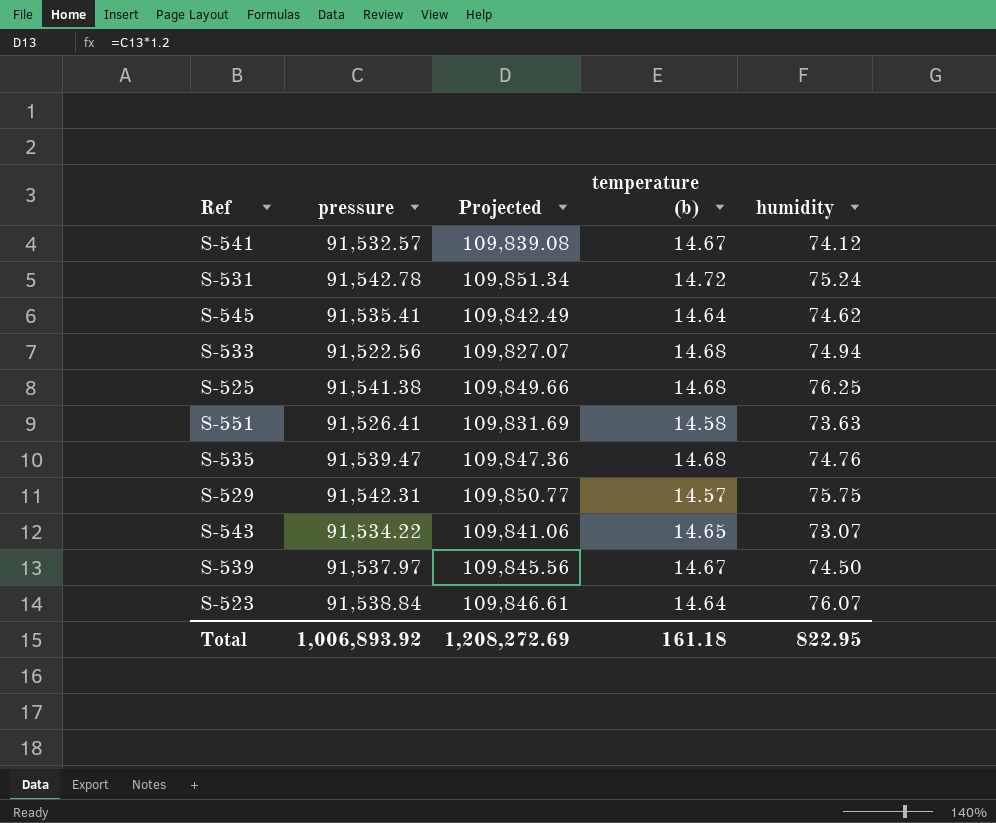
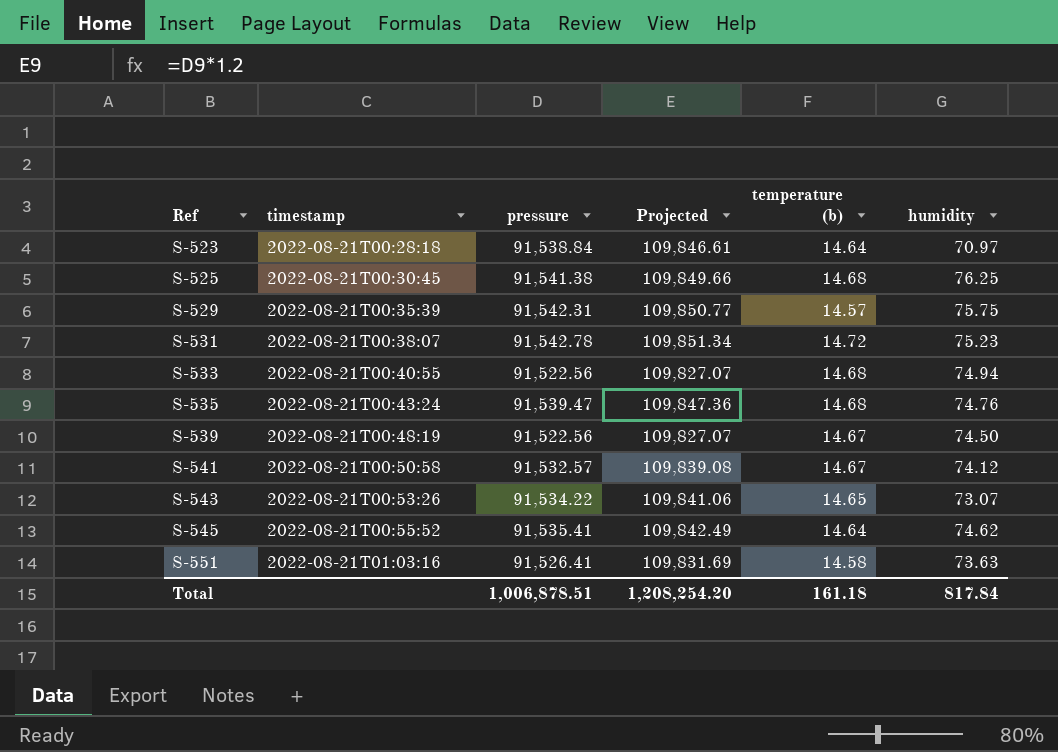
row order: none -> Ref ascending
column timestamp | position: none -> 2
S-523 | humidity: 76.07 -> 70.97
S-531 | humidity: 75.24 -> 75.23
S-539 | pressure: 91,537.97 -> 91,522.56
S-539 | Projected: 109,845.56 -> 109,827.07
Total | pressure: 1,006,893.92 -> 1,006,878.51
Total | Projected: 1,208,272.69 -> 1,208,254.20
Total | humidity: 822.95 -> 817.84

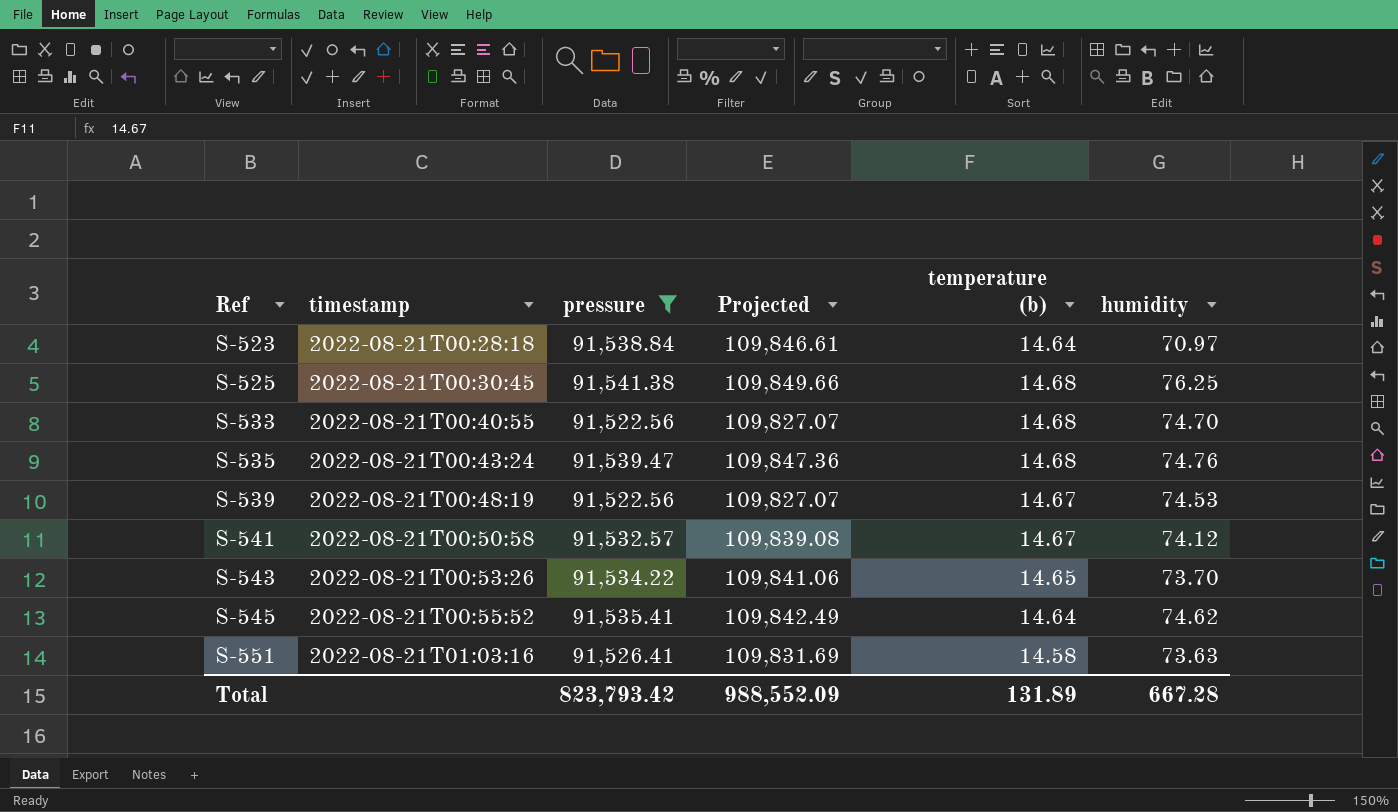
filter: none -> pressure <= 91,541.38
S-533 | humidity: 74.94 -> 74.70
S-539 | humidity: 74.50 -> 74.53
S-543 | humidity: 73.07 -> 73.70
Total | pressure: 1,006,878.51 -> 823,793.42
Total | Projected: 1,208,254.20 -> 988,552.09
Total | temperature (b): 161.18 -> 131.89
Total | humidity: 817.84 -> 667.28

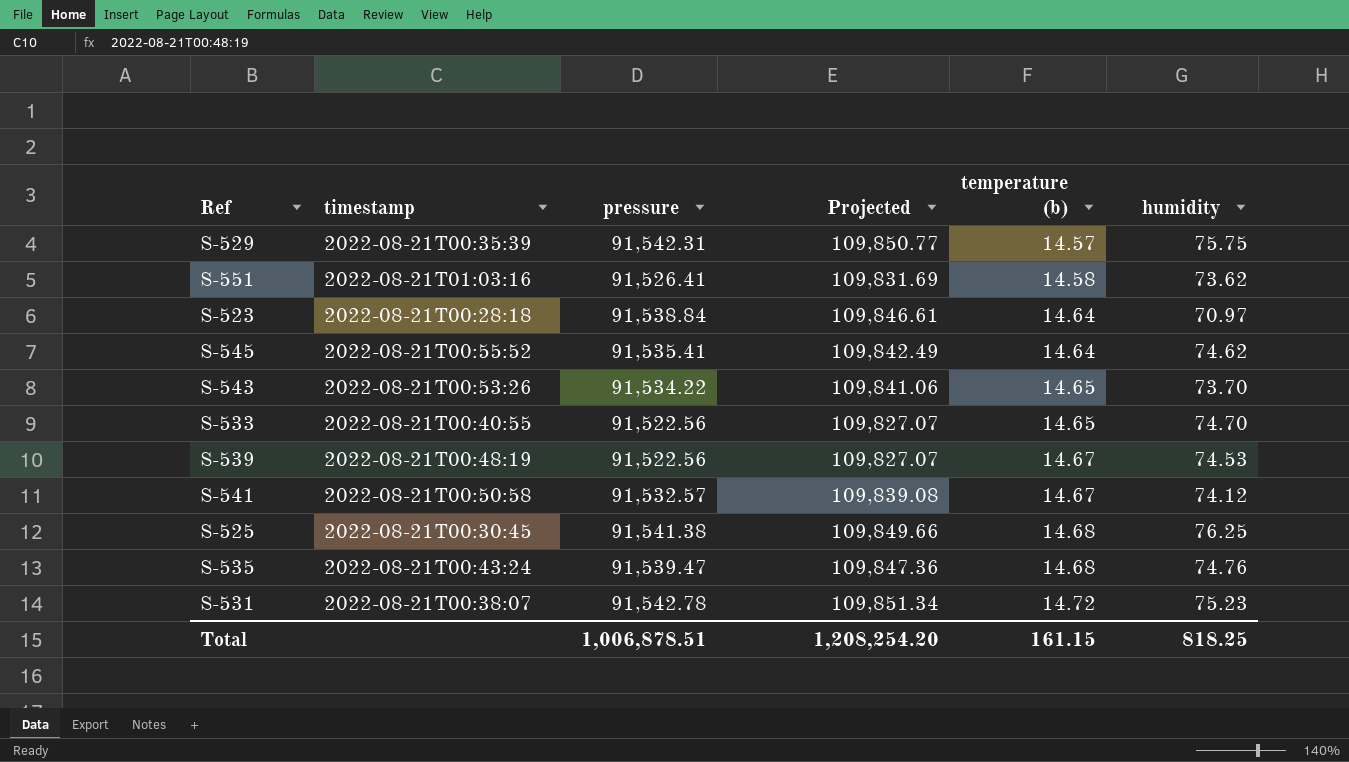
filter: pressure <= 91,541.38 -> none
row order: Ref ascending -> temperature (b) ascending
S-551 | humidity: 73.63 -> 73.62
S-533 | temperature (b): 14.68 -> 14.65
Total | pressure: 823,793.42 -> 1,006,878.51
Total | Projected: 988,552.09 -> 1,208,254.20
Total | temperature (b): 131.89 -> 161.15
Total | humidity: 667.28 -> 818.25

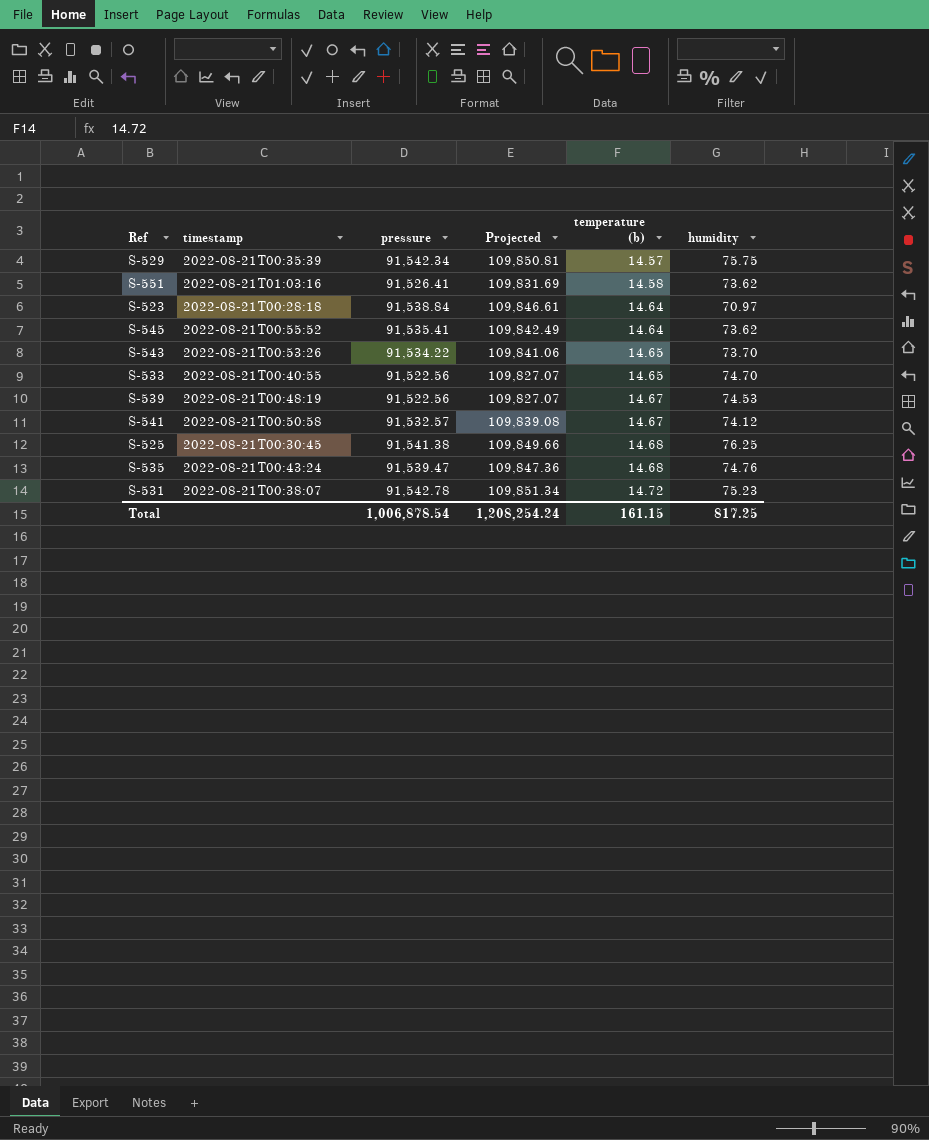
S-529 | pressure: 91,542.31 -> 91,542.34
S-529 | Projected: 109,850.77 -> 109,850.81
S-545 | humidity: 74.62 -> 73.62
Total | pressure: 1,006,878.51 -> 1,006,878.54
Total | Projected: 1,208,254.20 -> 1,208,254.24
Total | humidity: 818.25 -> 817.25

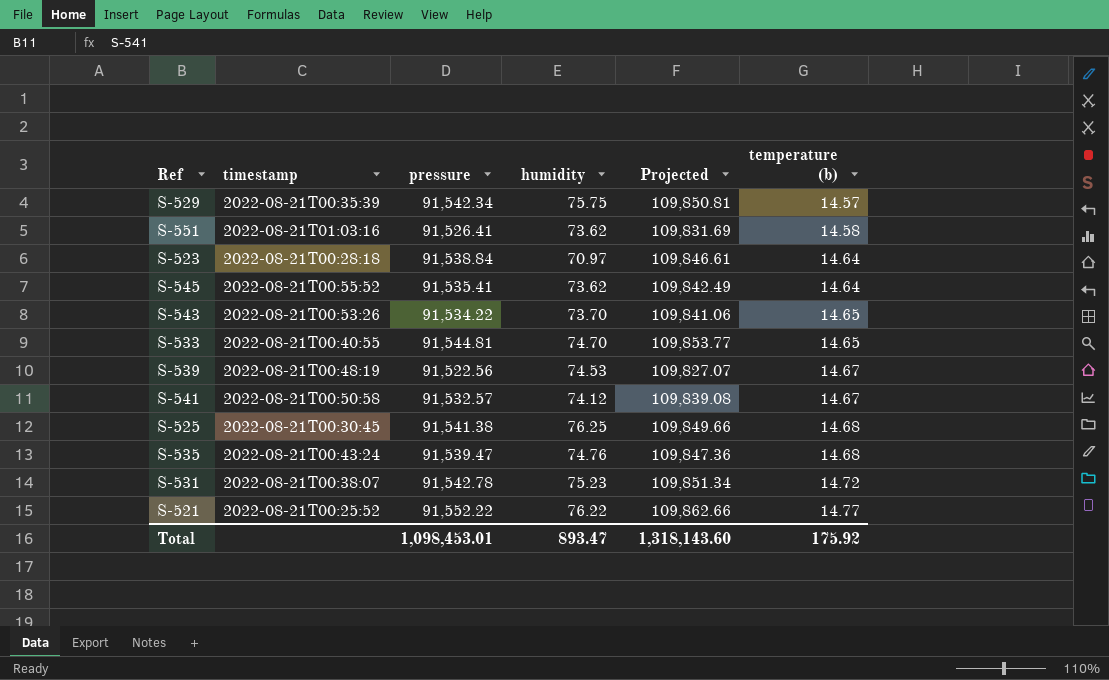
column humidity | position: 6 -> 4
S-533 | pressure: 91,522.56 -> 91,544.81
S-533 | Projected: 109,827.07 -> 109,853.77
row S-521: none -> 2022-08-21T00:25:52 | 91,552.22 | 76.22 | 109,862.66 | 14.77
Total | pressure: 1,006,878.54 -> 1,098,453.01
Total | humidity: 817.25 -> 893.47
Total | Projected: 1,208,254.24 -> 1,318,143.60
Total | temperature (b): 161.15 -> 175.92

